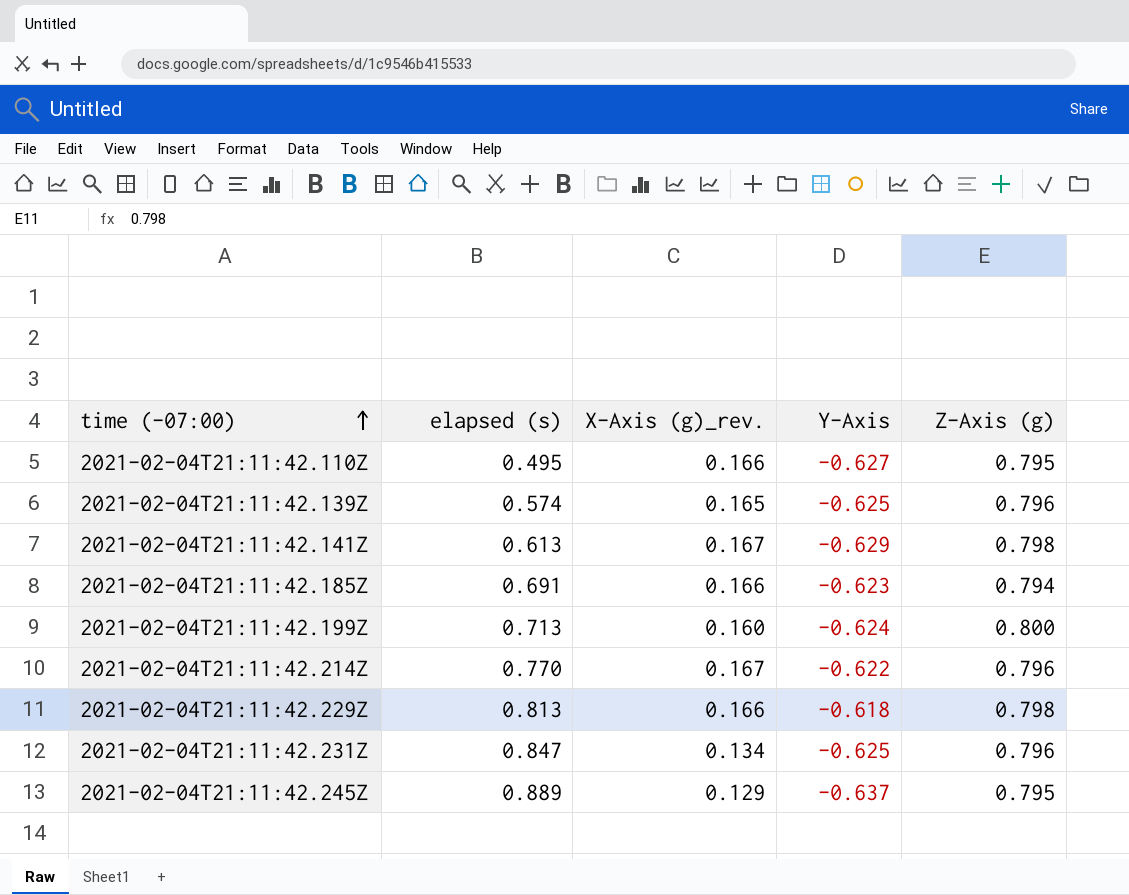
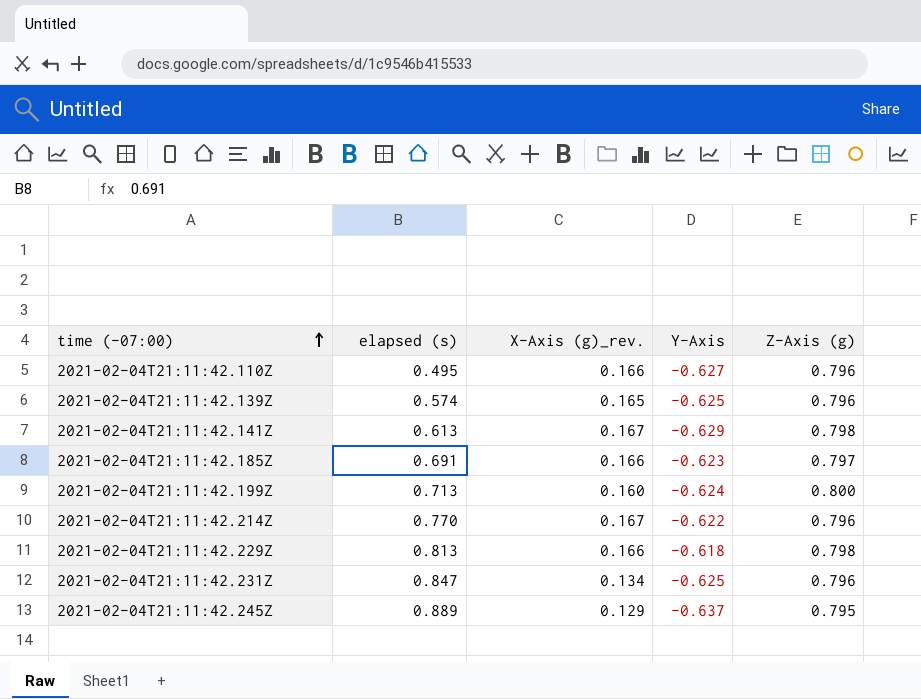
2021-02-04T21:11:42.110Z | Z-Axis (g): 0.795 -> 0.796
2021-02-04T21:11:42.185Z | Z-Axis (g): 0.794 -> 0.797

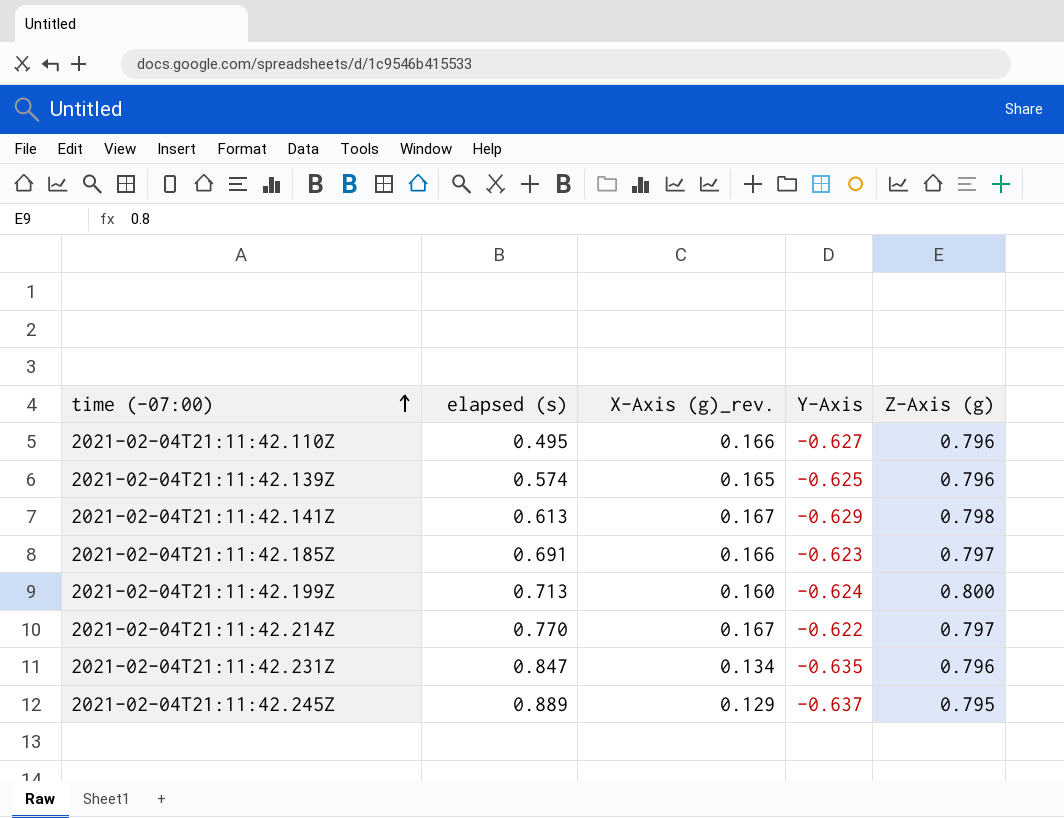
row 2021-02-04T21:11:42.229Z: 0.813 | 0.166 | -0.618 | 0.798 -> none
2021-02-04T21:11:42.214Z | Z-Axis (g): 0.796 -> 0.797
2021-02-04T21:11:42.231Z | Y-Axis: -0.625 -> -0.635

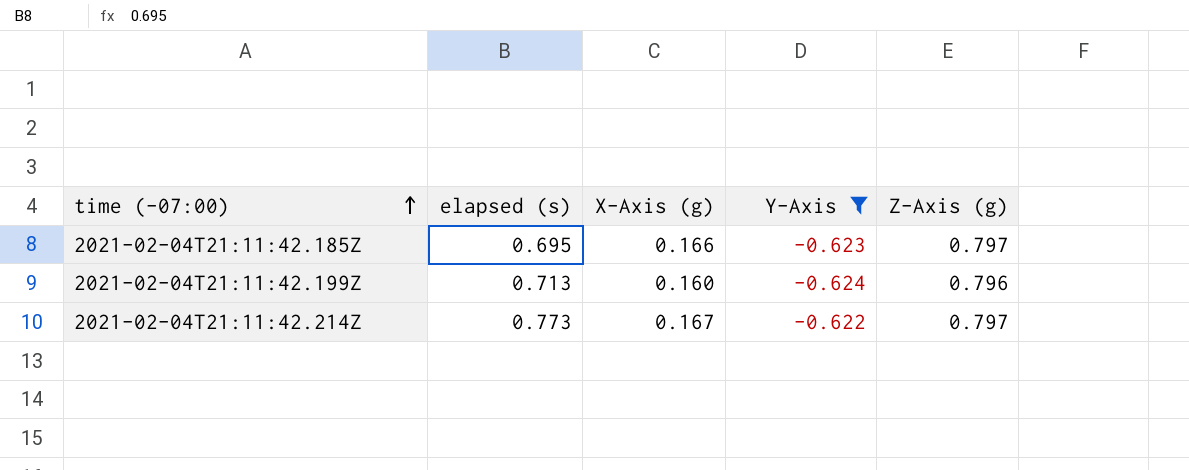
filter: none -> Y-Axis >= -0.624
column name: X-Axis (g)_rev. -> X-Axis (g)
2021-02-04T21:11:42.185Z | elapsed (s): 0.691 -> 0.695
2021-02-04T21:11:42.199Z | Z-Axis (g): 0.800 -> 0.796
2021-02-04T21:11:42.214Z | elapsed (s): 0.770 -> 0.773

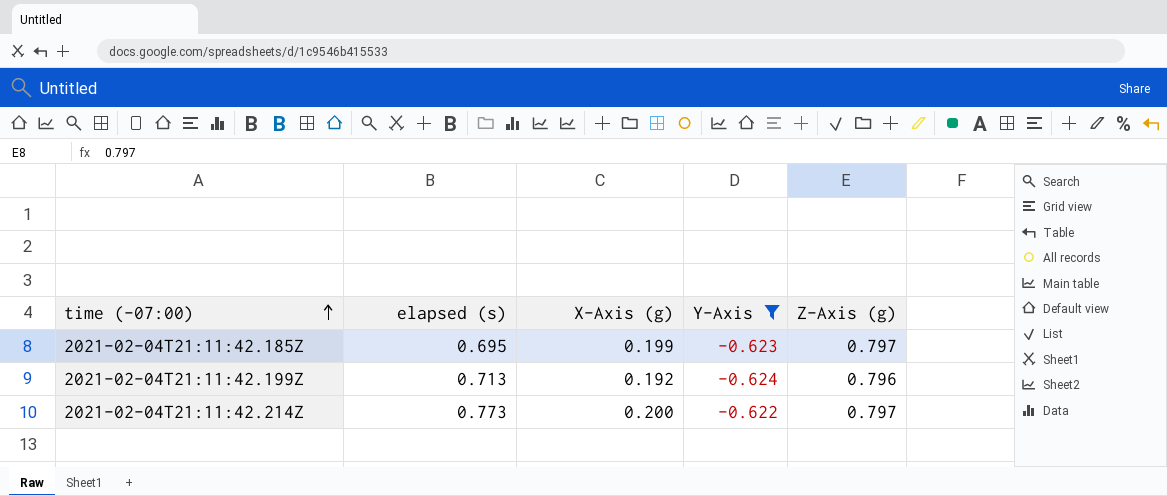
2021-02-04T21:11:42.185Z | X-Axis (g): 0.166 -> 0.199
2021-02-04T21:11:42.199Z | X-Axis (g): 0.160 -> 0.192
2021-02-04T21:11:42.214Z | X-Axis (g): 0.167 -> 0.200

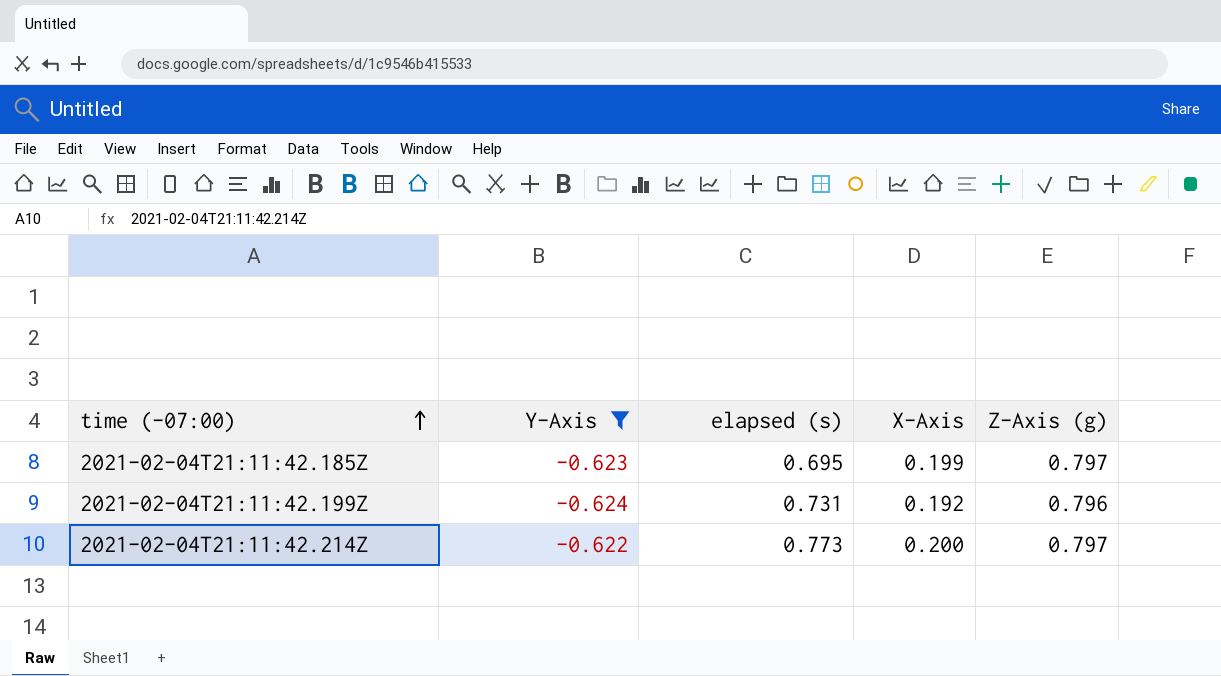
column Y-Axis | position: 4 -> 2
column name: X-Axis (g) -> X-Axis
2021-02-04T21:11:42.199Z | elapsed (s): 0.713 -> 0.731

